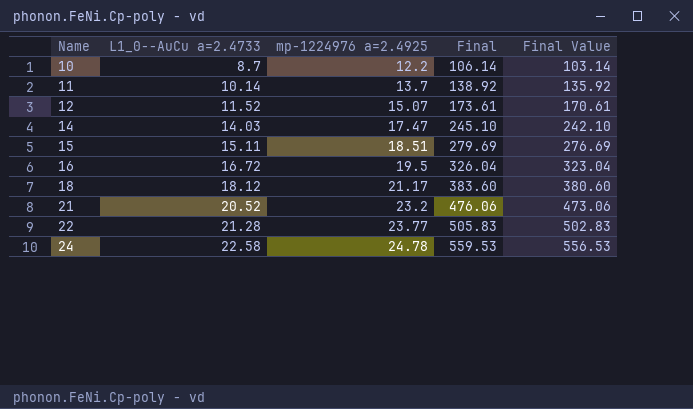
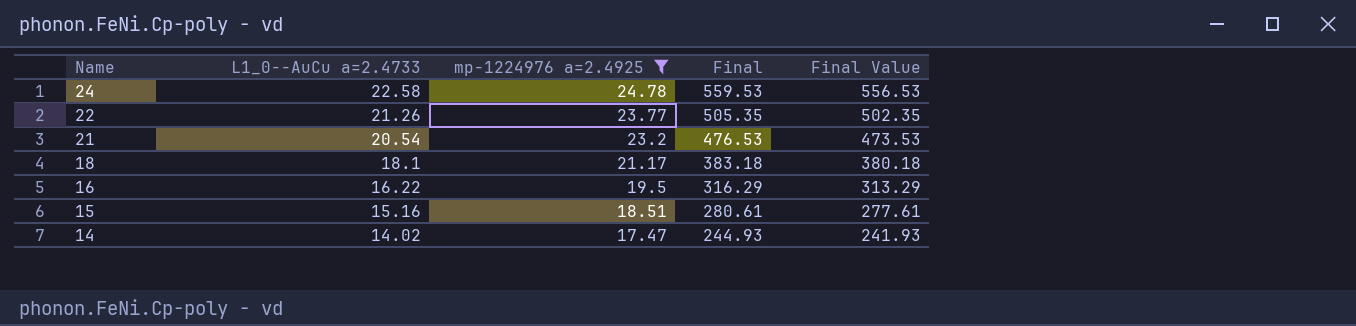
filter: none -> mp-1224976 a=2.4925 >= 17.47
row order: Name ascending -> Name descending
22 | L1_0--AuCu a=2.4733: 21.28 -> 21.26
22 | Final: 505.83 -> 505.35
22 | Final Value: 502.83 -> 502.35
21 | L1_0--AuCu a=2.4733: 20.52 -> 20.54
21 | Final: 476.06 -> 476.53
21 | Final Value: 473.06 -> 473.53
18 | L1_0--AuCu a=2.4733: 18.12 -> 18.1
18 | Final: 383.60 -> 383.18
18 | Final Value: 380.60 -> 380.18
16 | L1_0--AuCu a=2.4733: 16.72 -> 16.22
16 | Final: 326.04 -> 316.29
16 | Final Value: 323.04 -> 313.29
15 | L1_0--AuCu a=2.4733: 15.11 -> 15.16
15 | Final: 279.69 -> 280.61
15 | Final Value: 276.69 -> 277.61
14 | L1_0--AuCu a=2.4733: 14.03 -> 14.02
14 | Final: 245.10 -> 244.93
14 | Final Value: 242.10 -> 241.93

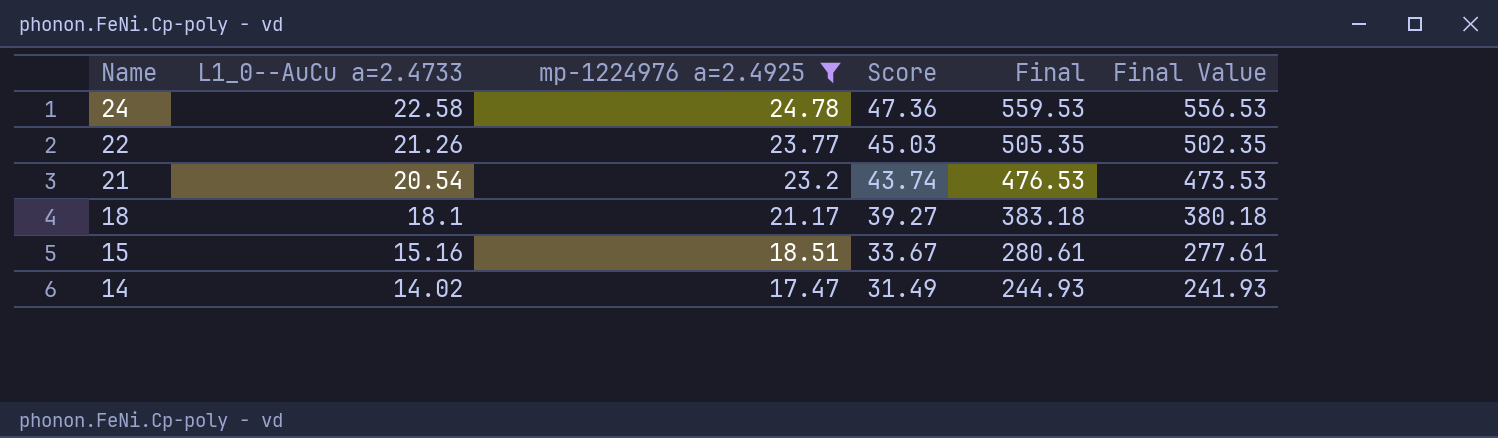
column Score | formula: none -> [L1_0--AuCu a=2.4733] + [mp-1224976 a=2.4925]
row 16: 16.22 | 19.5 | 316.29 | 313.29 -> none

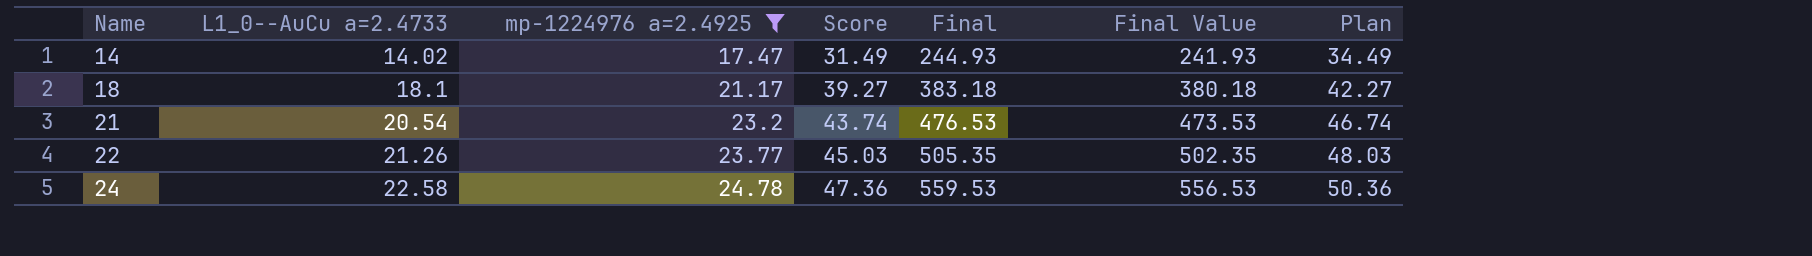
row order: Name descending -> Name ascending
column Plan | formula: none -> [Score] + 3
row 15: 15.16 | 18.51 | 33.67 | 280.61 | 277.61 -> none

